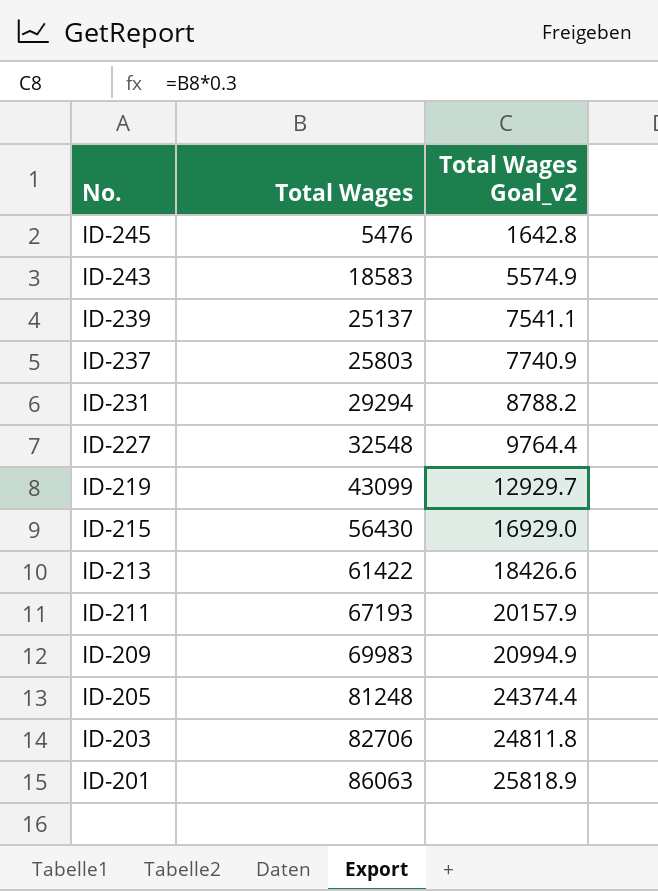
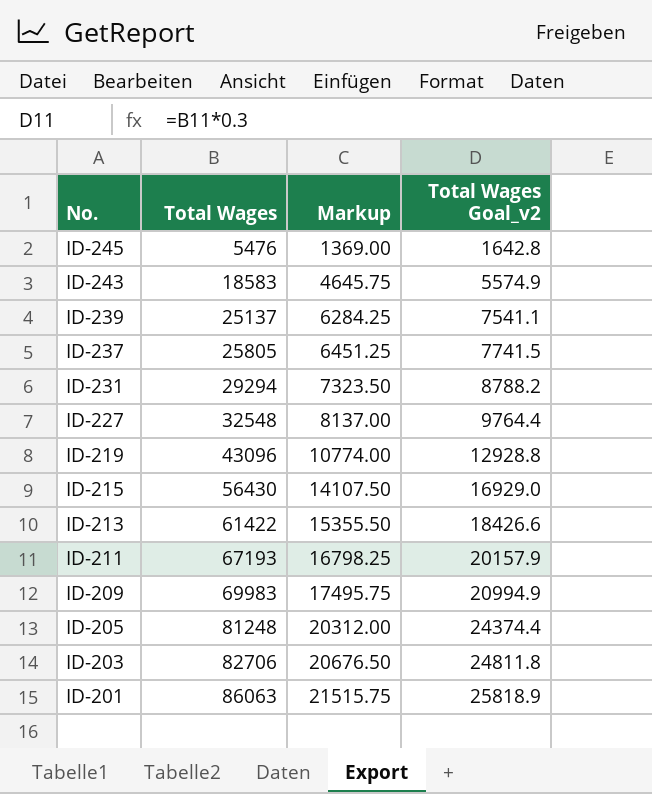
column Markup | formula: none -> [Total Wages] * 0.25
ID-237 | Total Wages: 25803 -> 25805
ID-237 | Total Wages Goal_v2: 7740.9 -> 7741.5
ID-219 | Total Wages: 43099 -> 43096
ID-219 | Total Wages Goal_v2: 12929.7 -> 12928.8

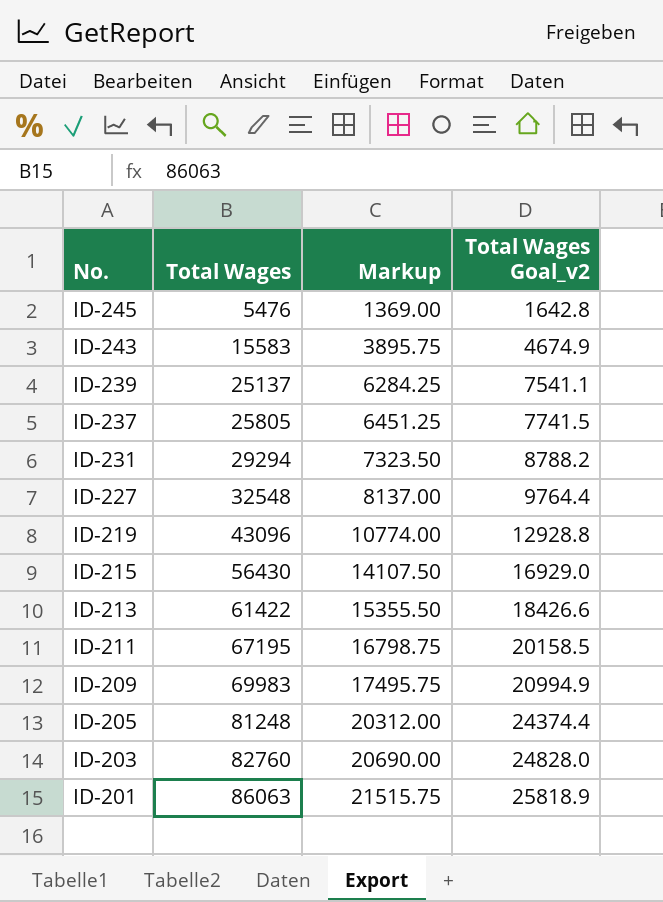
ID-243 | Total Wages: 18583 -> 15583
ID-243 | Markup: 4645.75 -> 3895.75
ID-243 | Total Wages Goal_v2: 5574.9 -> 4674.9
ID-211 | Total Wages: 67193 -> 67195
ID-211 | Markup: 16798.25 -> 16798.75
ID-211 | Total Wages Goal_v2: 20157.9 -> 20158.5
ID-203 | Total Wages: 82706 -> 82760
ID-203 | Markup: 20676.50 -> 20690.00
ID-203 | Total Wages Goal_v2: 24811.8 -> 24828.0

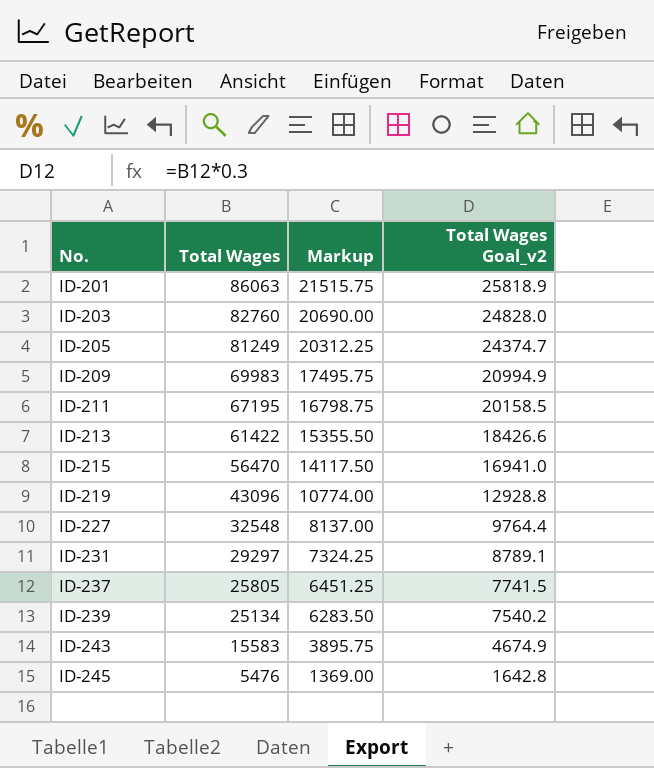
row order: No. descending -> No. ascending
ID-205 | Total Wages: 81248 -> 81249
ID-205 | Markup: 20312.00 -> 20312.25
ID-205 | Total Wages Goal_v2: 24374.4 -> 24374.7
ID-215 | Total Wages: 56430 -> 56470
ID-215 | Markup: 14107.50 -> 14117.50
ID-215 | Total Wages Goal_v2: 16929.0 -> 16941.0
ID-231 | Total Wages: 29294 -> 29297
ID-231 | Markup: 7323.50 -> 7324.25
ID-231 | Total Wages Goal_v2: 8788.2 -> 8789.1
ID-239 | Total Wages: 25137 -> 25134
ID-239 | Markup: 6284.25 -> 6283.50
ID-239 | Total Wages Goal_v2: 7541.1 -> 7540.2

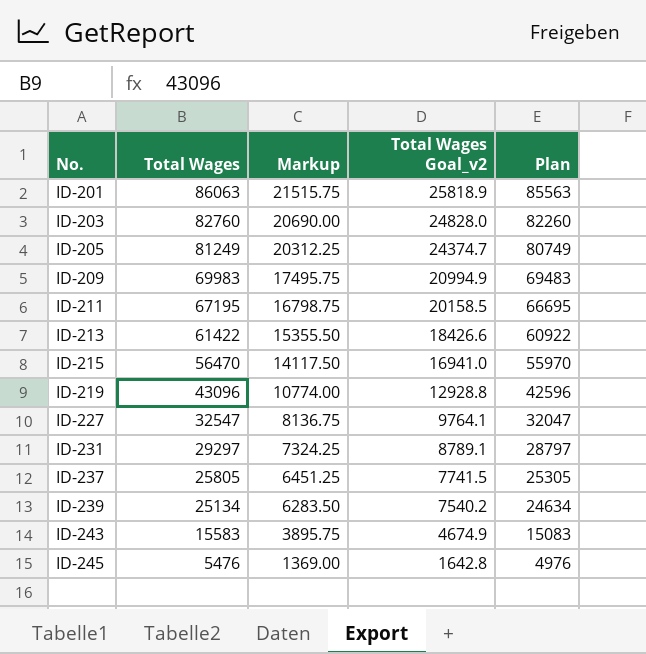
column Plan | formula: none -> [Total Wages] - 500
ID-227 | Total Wages: 32548 -> 32547
ID-227 | Markup: 8137.00 -> 8136.75
ID-227 | Total Wages Goal_v2: 9764.4 -> 9764.1

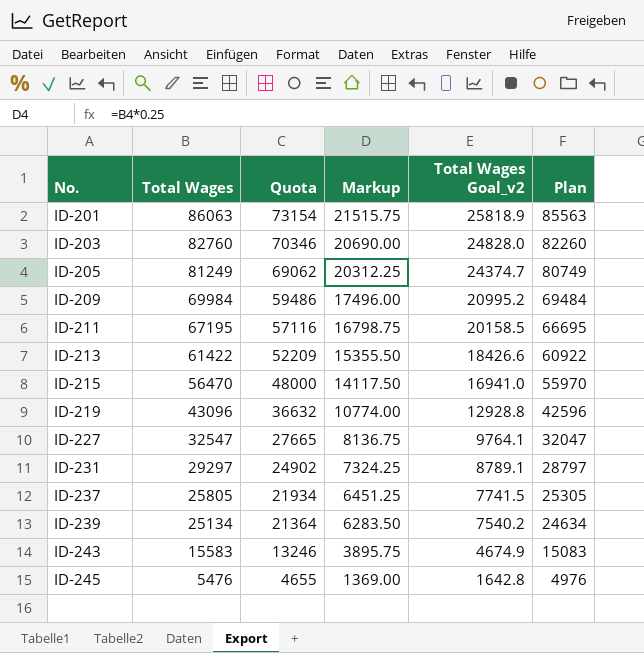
column Quota | formula: none -> [Total Wages] * 0.85
ID-209 | Total Wages: 69983 -> 69984
ID-209 | Markup: 17495.75 -> 17496.00
ID-209 | Total Wages Goal_v2: 20994.9 -> 20995.2
ID-209 | Plan: 69483 -> 69484

